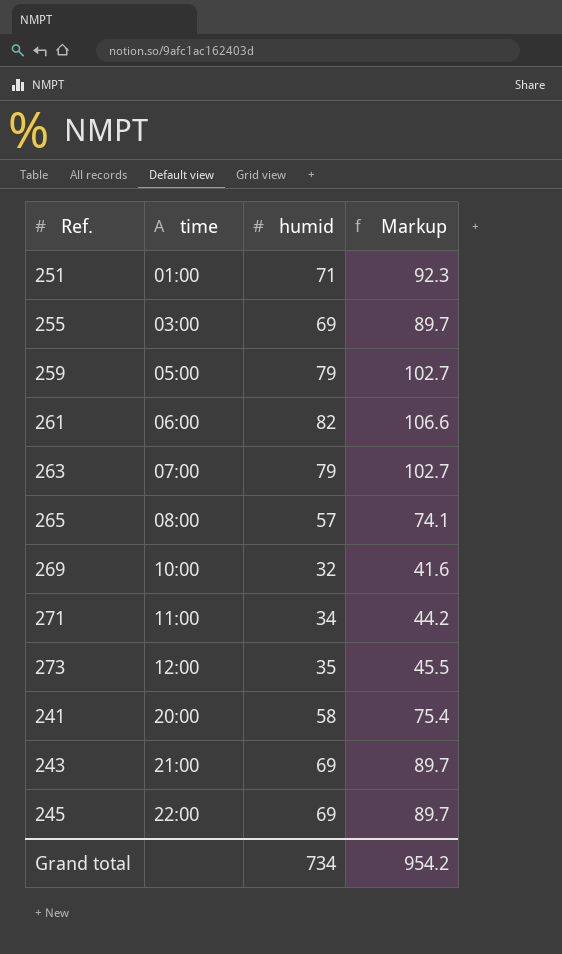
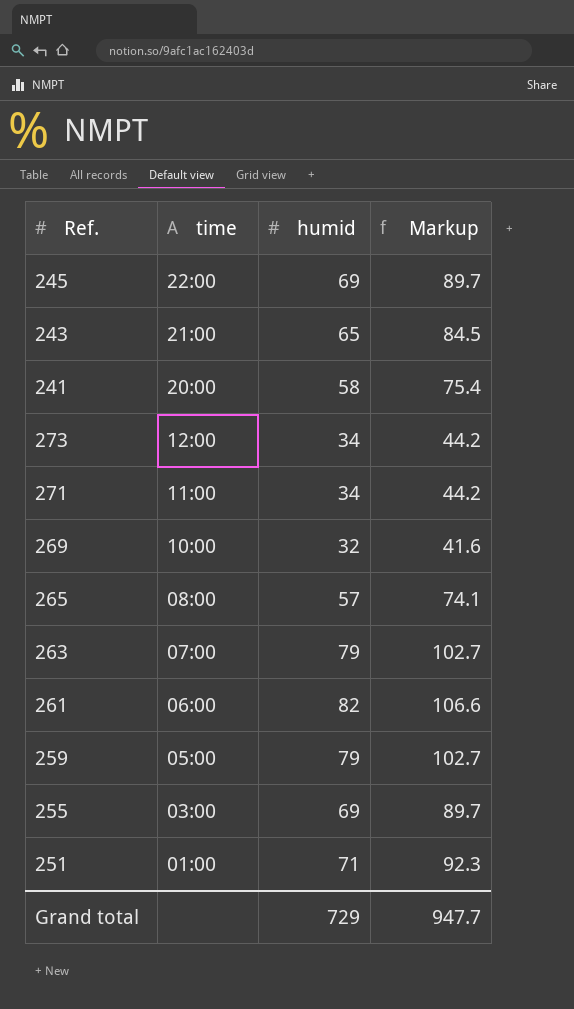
row order: time ascending -> time descending
243 | humid: 69 -> 65
243 | Markup: 89.7 -> 84.5
273 | humid: 35 -> 34
273 | Markup: 45.5 -> 44.2
Grand total | humid: 734 -> 729
Grand total | Markup: 954.2 -> 947.7

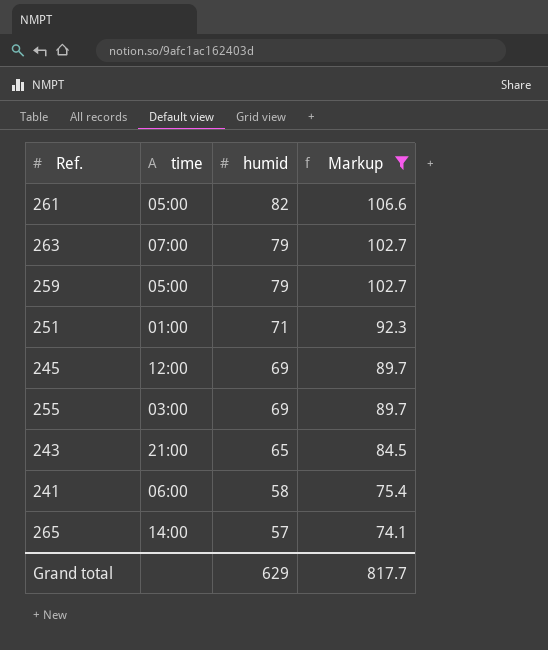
filter: none -> Markup >= 74.1
row order: time descending -> humid descending
261 | time: 06:00 -> 05:00
245 | time: 22:00 -> 12:00
241 | time: 20:00 -> 06:00
265 | time: 08:00 -> 14:00
Grand total | humid: 729 -> 629
Grand total | Markup: 947.7 -> 817.7

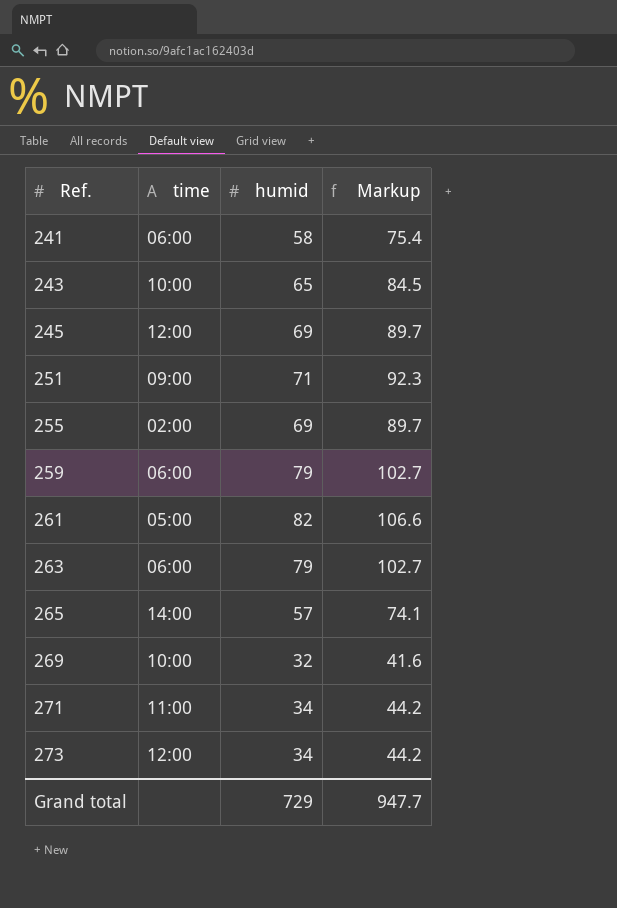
filter: Markup >= 74.1 -> none
row order: humid descending -> Ref. ascending
243 | time: 21:00 -> 10:00
251 | time: 01:00 -> 09:00
255 | time: 03:00 -> 02:00
259 | time: 05:00 -> 06:00
263 | time: 07:00 -> 06:00
Grand total | humid: 629 -> 729
Grand total | Markup: 817.7 -> 947.7

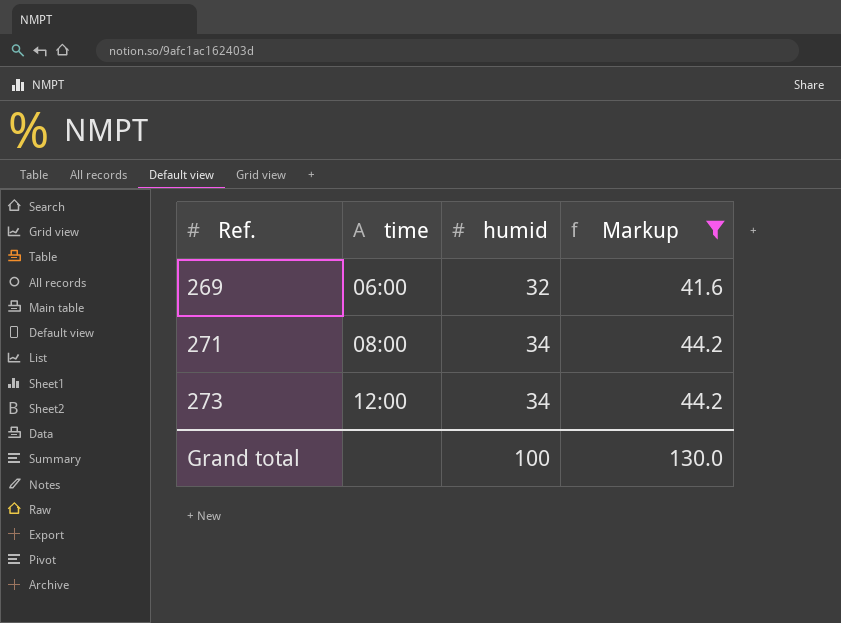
filter: none -> Markup <= 44.2
269 | time: 10:00 -> 06:00
271 | time: 11:00 -> 08:00
Grand total | humid: 729 -> 100
Grand total | Markup: 947.7 -> 130.0

